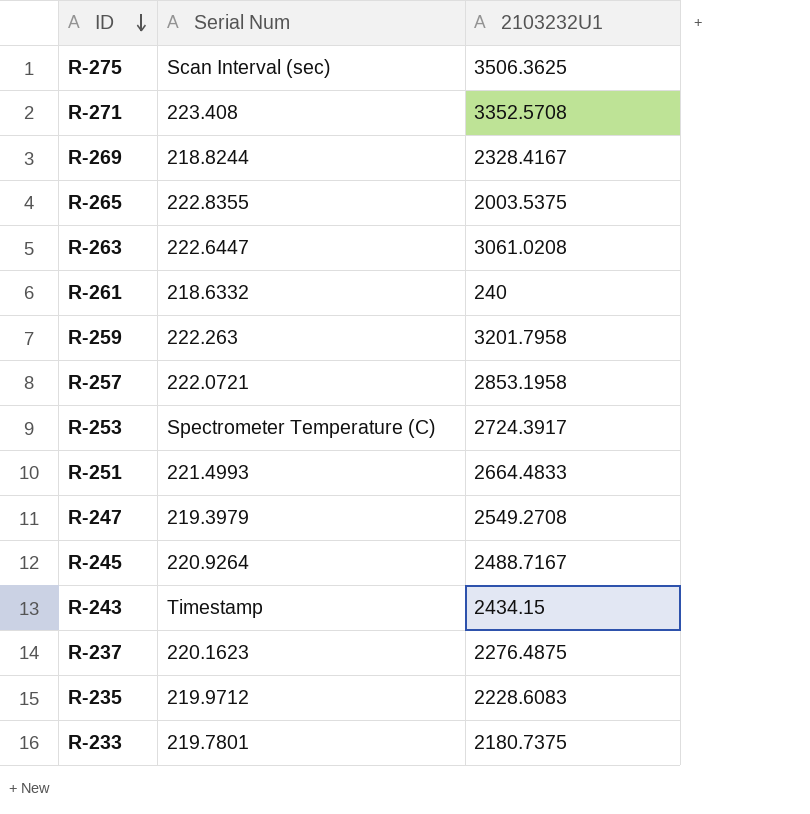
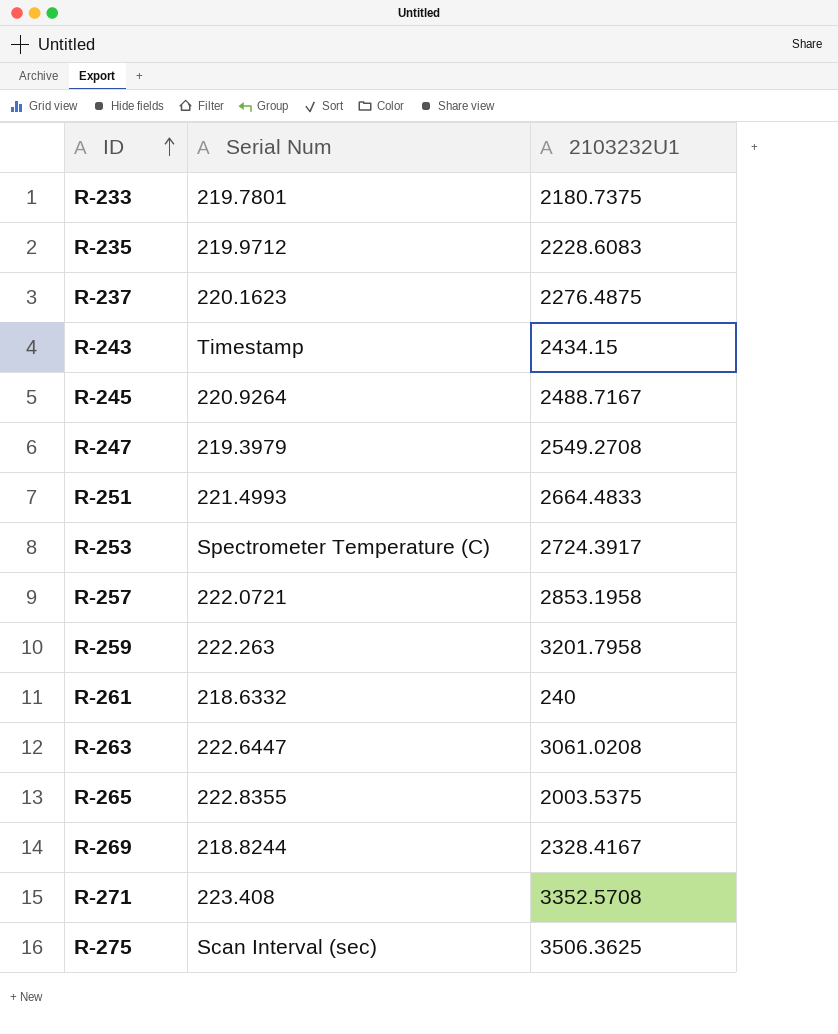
row order: ID descending -> ID ascending

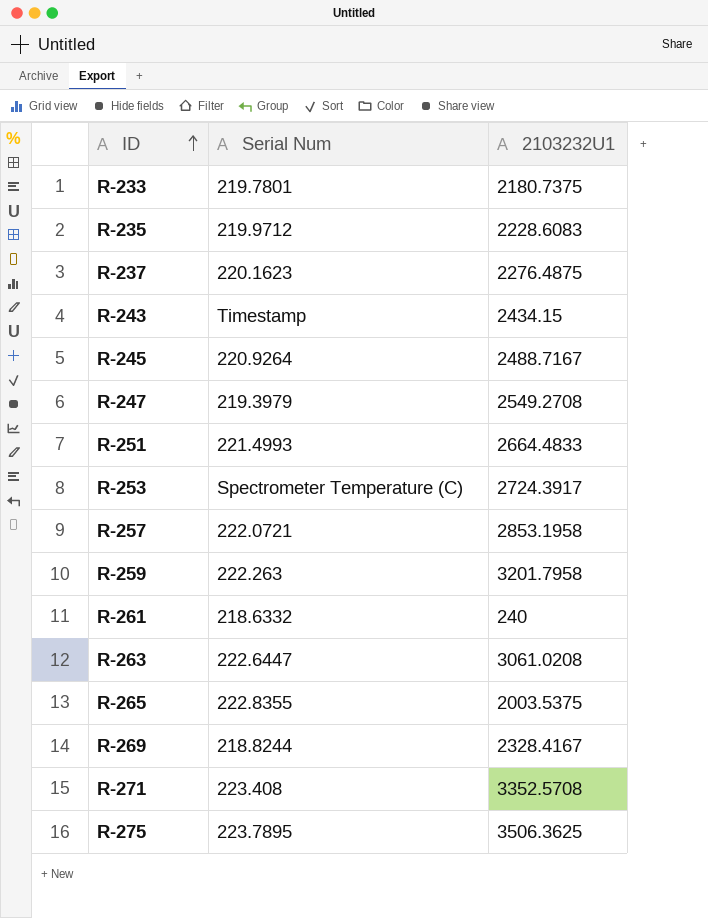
R-275 | Serial Num: Scan Interval (sec) -> 223.7895

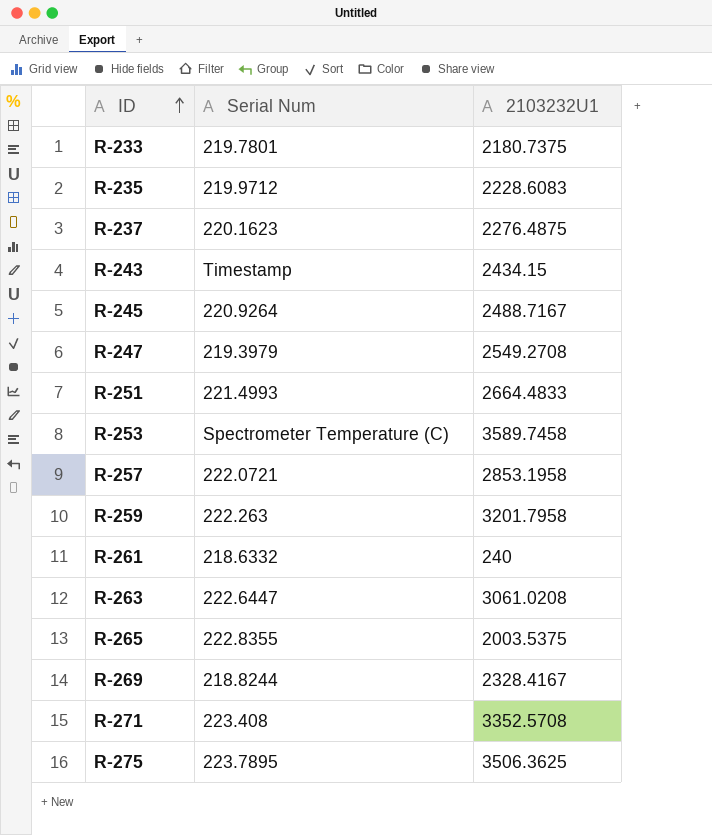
R-253 | 2103232U1: 2724.3917 -> 3589.7458

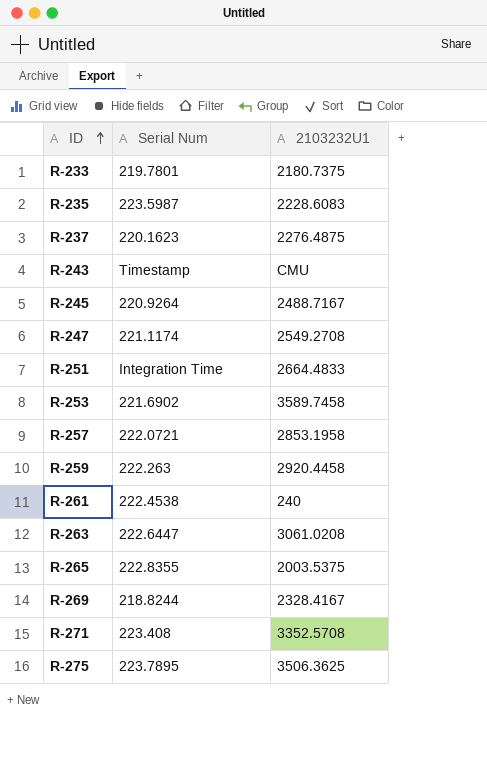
R-235 | Serial Num: 219.9712 -> 223.5987
R-243 | 2103232U1: 2434.15 -> CMU
R-247 | Serial Num: 219.3979 -> 221.1174
R-251 | Serial Num: 221.4993 -> Integration Time
R-253 | Serial Num: Spectrometer Temperature (C) -> 221.6902
R-259 | 2103232U1: 3201.7958 -> 2920.4458
R-261 | Serial Num: 218.6332 -> 222.4538

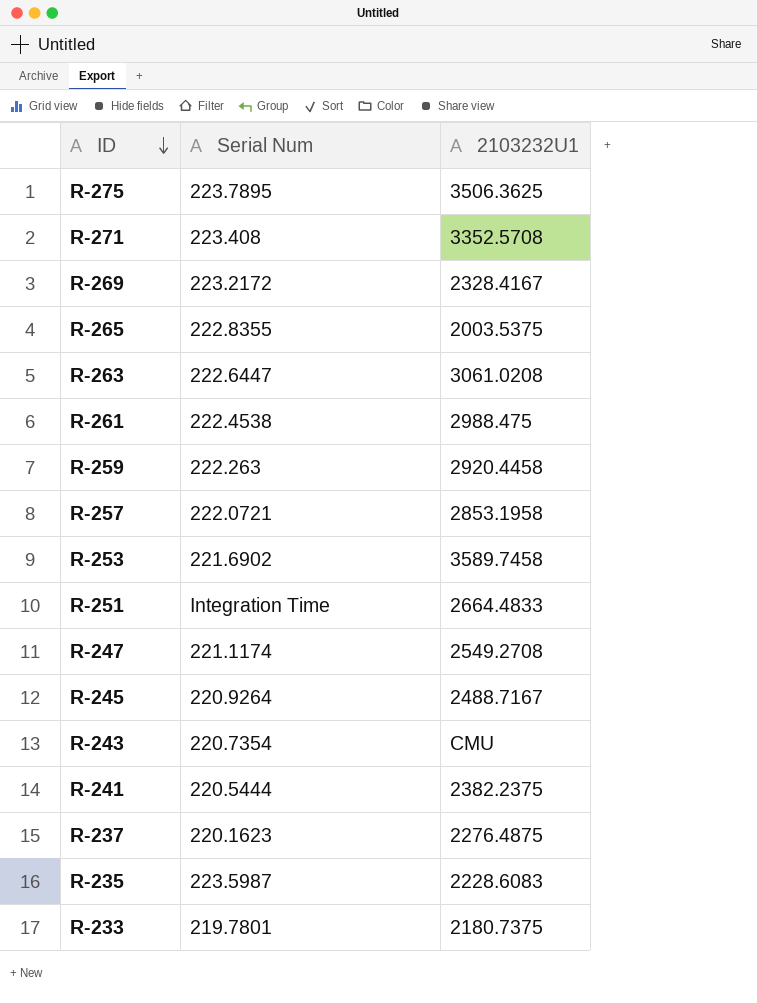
row order: ID ascending -> ID descending
R-269 | Serial Num: 218.8244 -> 223.2172
R-261 | 2103232U1: 240 -> 2988.475
R-243 | Serial Num: Timestamp -> 220.7354
row R-241: none -> 220.5444 | 2382.2375

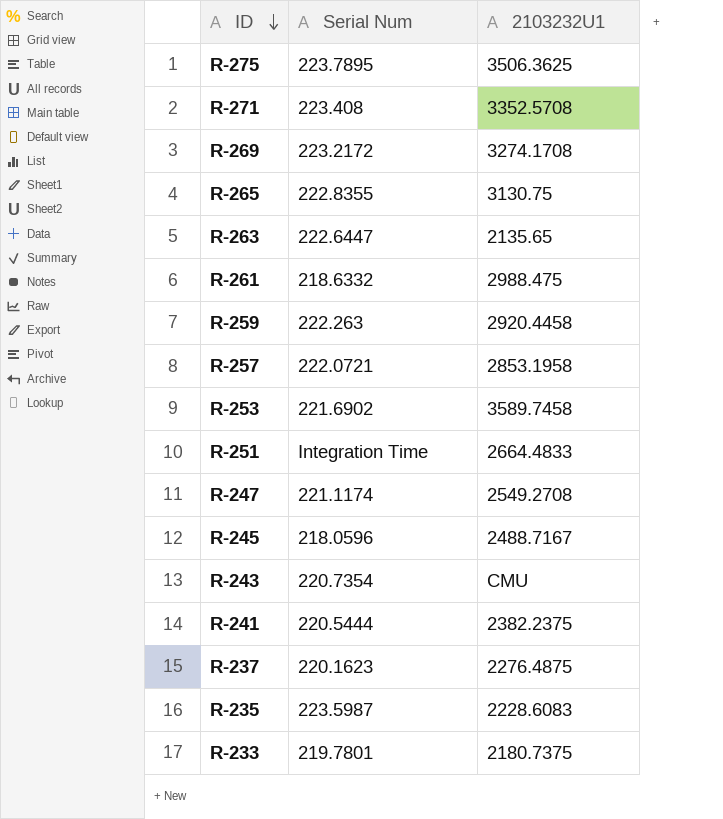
R-269 | 2103232U1: 2328.4167 -> 3274.1708
R-265 | 2103232U1: 2003.5375 -> 3130.75
R-263 | 2103232U1: 3061.0208 -> 2135.65
R-261 | Serial Num: 222.4538 -> 218.6332
R-245 | Serial Num: 220.9264 -> 218.0596

